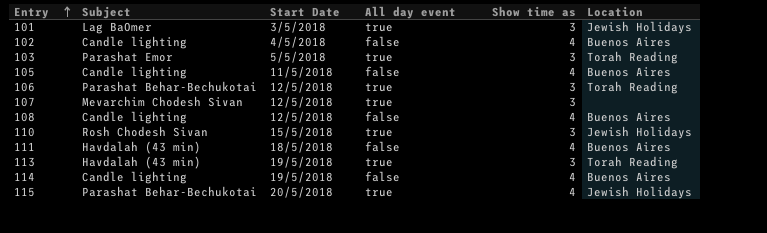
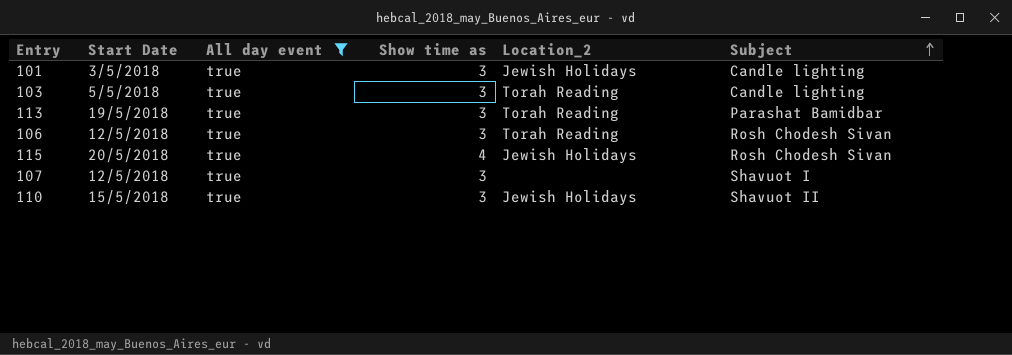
filter: none -> All day event = true
row order: Entry ascending -> Subject ascending
column name: Location -> Location_2
column Subject | position: 2 -> 6
101 | Subject: Lag BaOmer -> Candle lighting
103 | Subject: Parashat Emor -> Candle lighting
113 | Subject: Havdalah (43 min) -> Parashat Bamidbar
106 | Subject: Parashat Behar-Bechukotai -> Rosh Chodesh Sivan
115 | Subject: Parashat Behar-Bechukotai -> Rosh Chodesh Sivan
107 | Subject: Mevarchim Chodesh Sivan -> Shavuot I
110 | Subject: Rosh Chodesh Sivan -> Shavuot II

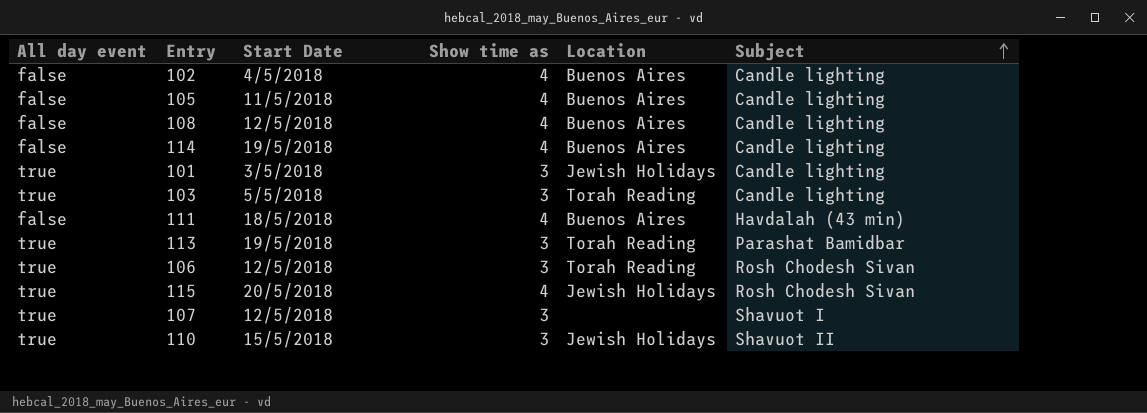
filter: All day event = true -> none
column All day event | position: 3 -> 1
column name: Location_2 -> Location

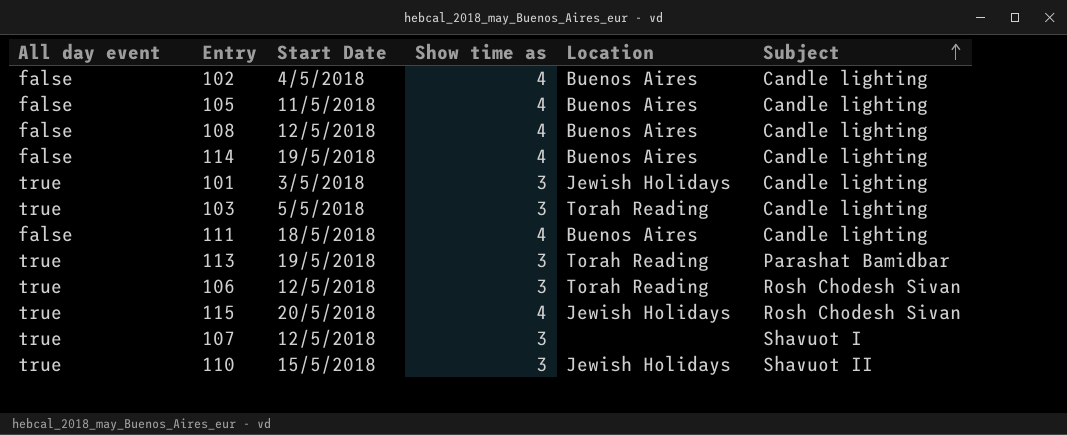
111 | Subject: Havdalah (43 min) -> Candle lighting

